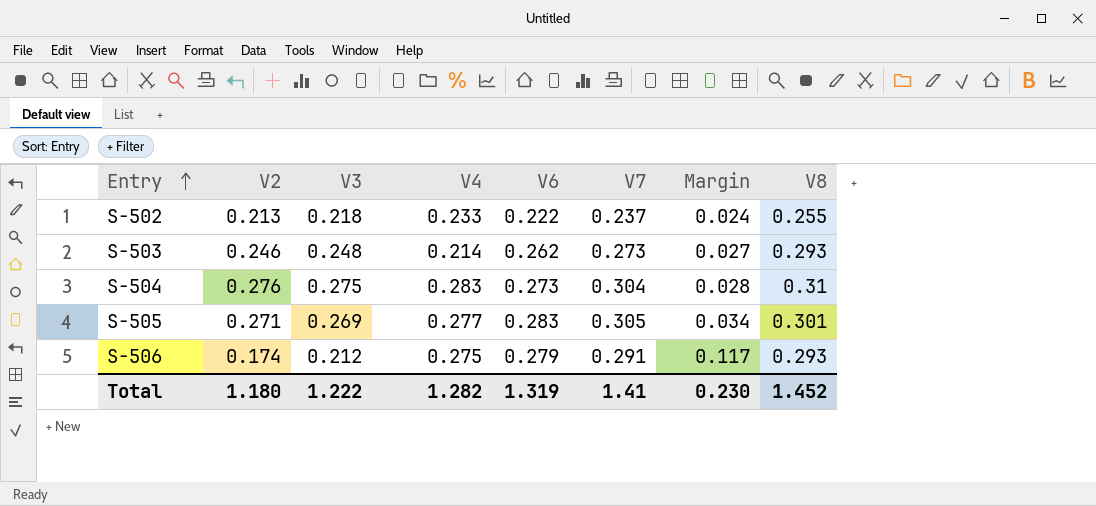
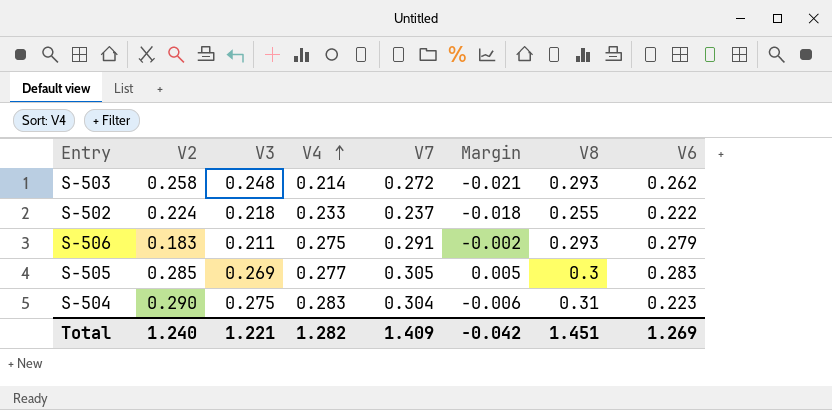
row order: Entry ascending -> V4 ascending
column Margin | formula: [V7] - [V2] -> [V7] - [V8]
column V6 | position: 5 -> 8
S-503 | V2: 0.246 -> 0.258
S-503 | V7: 0.273 -> 0.272
S-502 | V2: 0.213 -> 0.224
S-506 | V2: 0.174 -> 0.183
S-506 | V3: 0.212 -> 0.211
S-505 | V2: 0.271 -> 0.285
S-505 | V8: 0.301 -> 0.3
S-504 | V2: 0.276 -> 0.290
S-504 | V6: 0.273 -> 0.223
Total | V2: 1.180 -> 1.240
Total | V3: 1.222 -> 1.221
Total | V7: 1.41 -> 1.409
Total | Margin: 0.230 -> -0.042
Total | V8: 1.452 -> 1.451
Total | V6: 1.319 -> 1.269

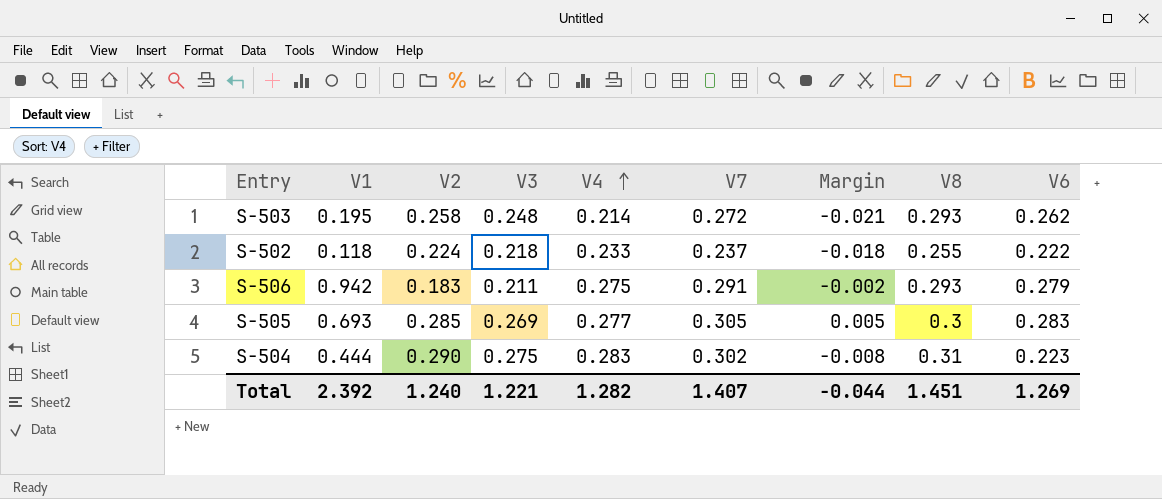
column V1 | position: none -> 2
S-504 | V7: 0.304 -> 0.302
S-504 | Margin: -0.006 -> -0.008
Total | V7: 1.409 -> 1.407
Total | Margin: -0.042 -> -0.044

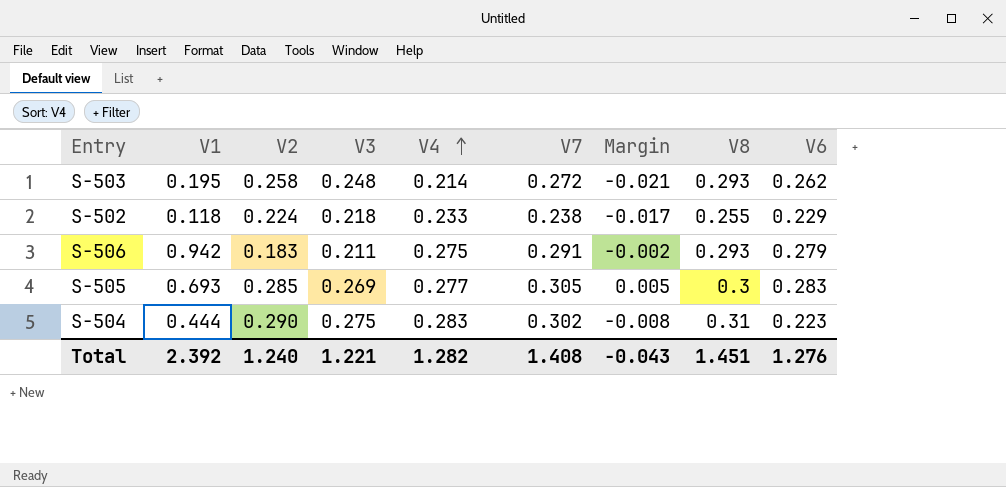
S-502 | V7: 0.237 -> 0.238
S-502 | Margin: -0.018 -> -0.017
S-502 | V6: 0.222 -> 0.229
Total | V7: 1.407 -> 1.408
Total | Margin: -0.044 -> -0.043
Total | V6: 1.269 -> 1.276

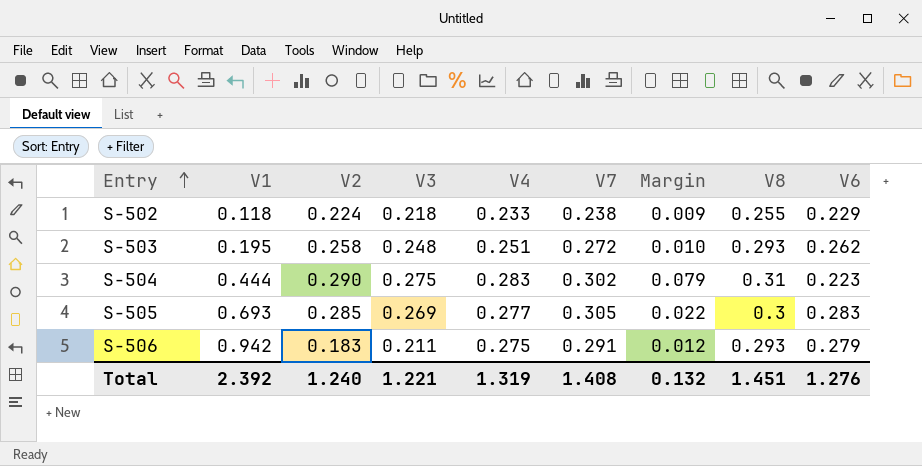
row order: V4 ascending -> Entry ascending
column Margin | formula: [V7] - [V8] -> [V7] - [V6]
S-503 | V4: 0.214 -> 0.251
Total | V4: 1.282 -> 1.319
Total | Margin: -0.043 -> 0.132

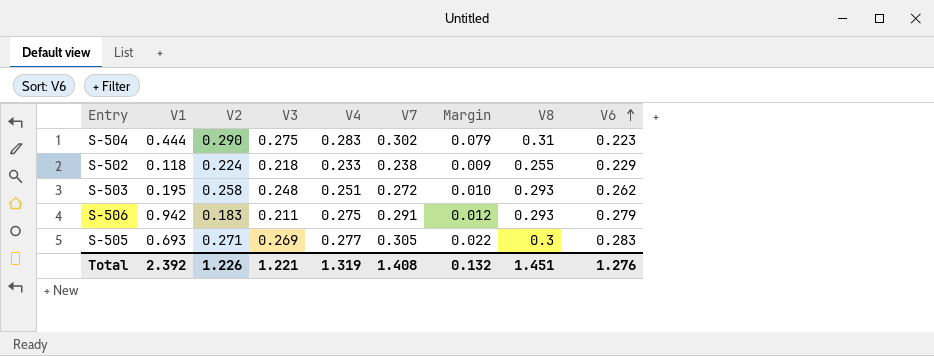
row order: Entry ascending -> V6 ascending
S-505 | V2: 0.285 -> 0.271
Total | V2: 1.240 -> 1.226

